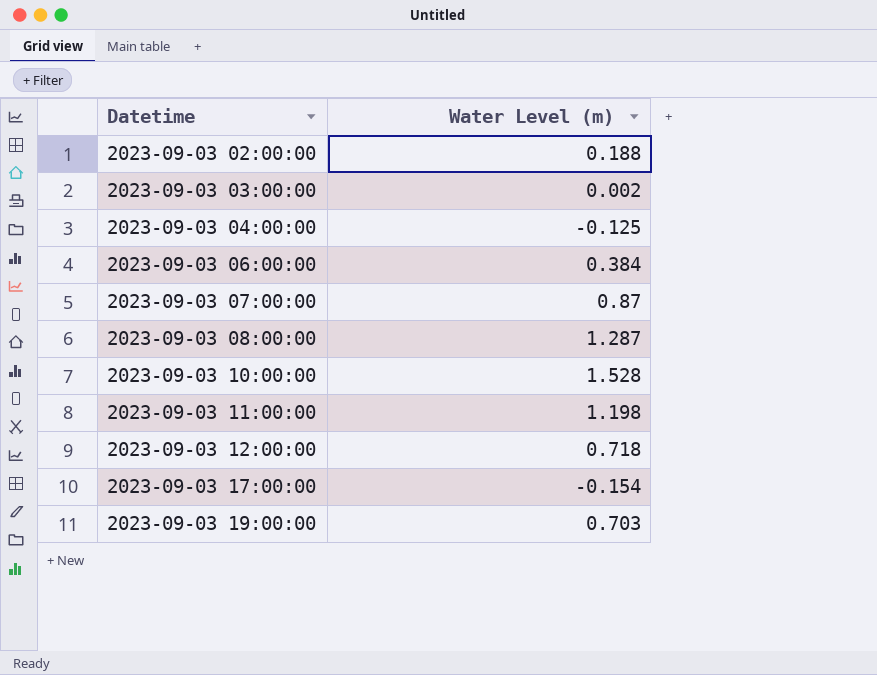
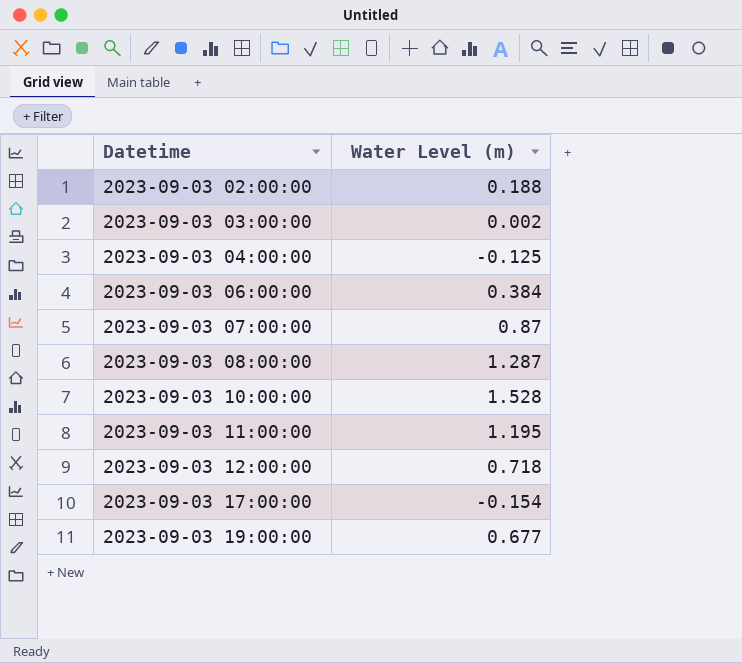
2023-09-03 11:00:00 | Water Level (m): 1.198 -> 1.195
2023-09-03 19:00:00 | Water Level (m): 0.703 -> 0.677

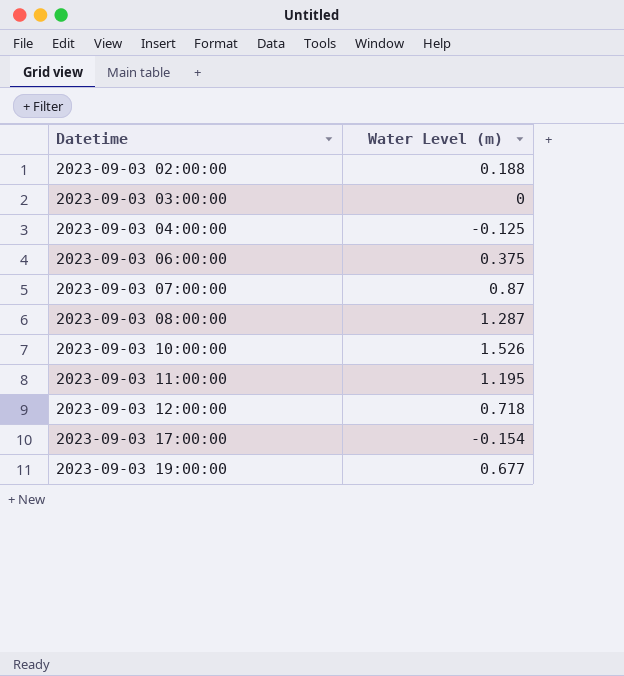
2023-09-03 03:00:00 | Water Level (m): 0.002 -> 0
2023-09-03 06:00:00 | Water Level (m): 0.384 -> 0.375
2023-09-03 10:00:00 | Water Level (m): 1.528 -> 1.526

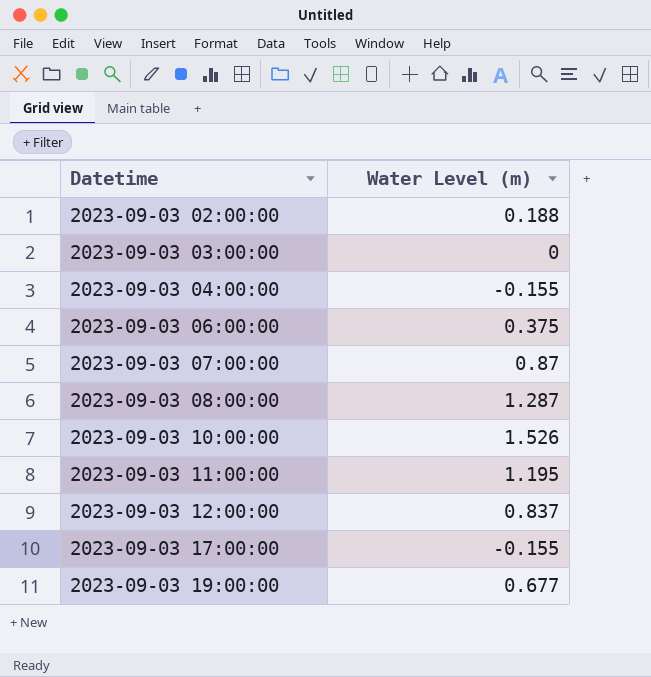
2023-09-03 04:00:00 | Water Level (m): -0.125 -> -0.155
2023-09-03 12:00:00 | Water Level (m): 0.718 -> 0.837
2023-09-03 17:00:00 | Water Level (m): -0.154 -> -0.155

